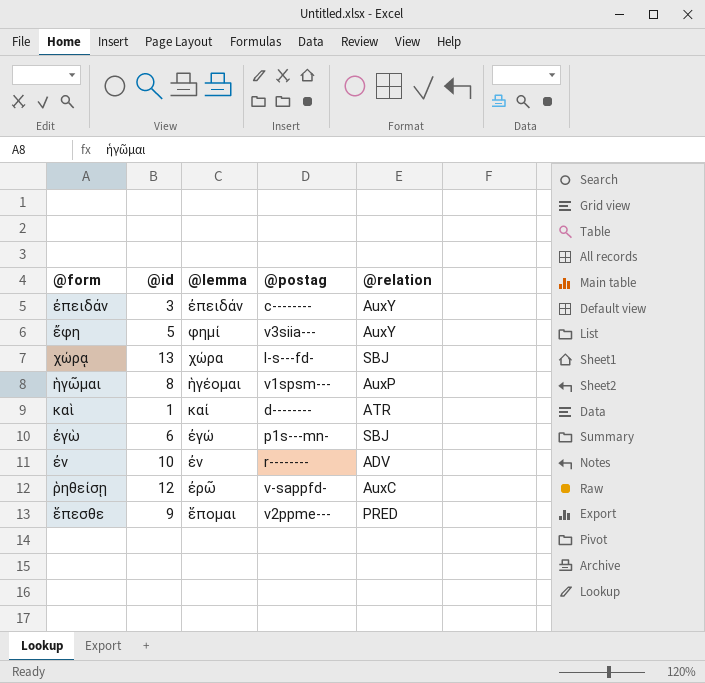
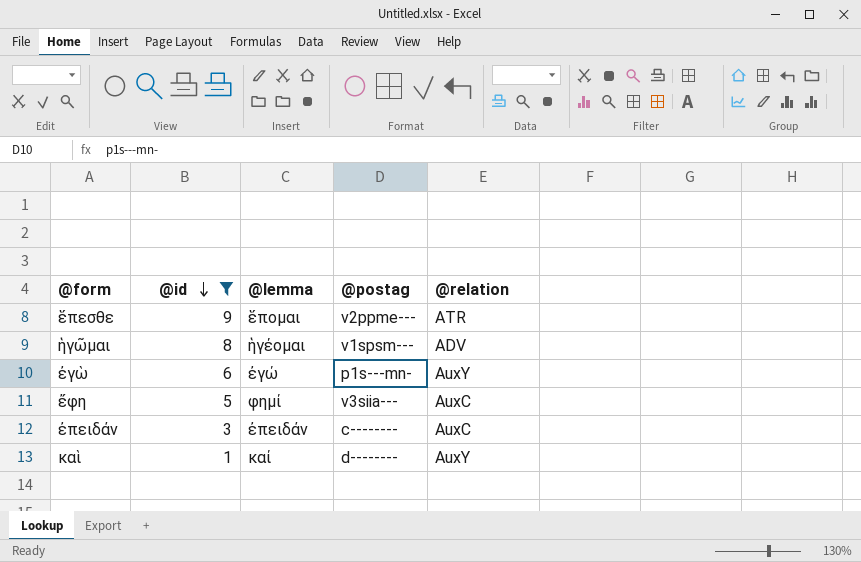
filter: none -> @id <= 9
row order: none -> @id descending
ἕπεσθε | @relation: PRED -> ATR
ἡγῶμαι | @relation: AuxP -> ADV
ἐγὼ | @relation: SBJ -> AuxY
ἔφη | @relation: AuxY -> AuxC
ἐπειδάν | @relation: AuxY -> AuxC
καὶ | @relation: ATR -> AuxY

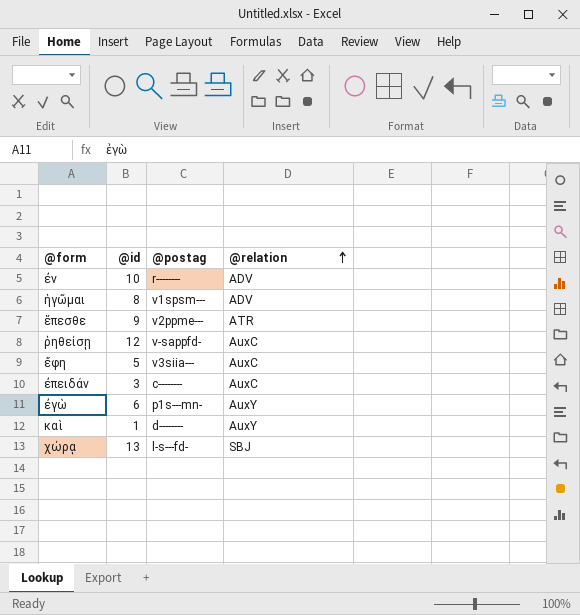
filter: @id <= 9 -> none
row order: @id descending -> @relation ascending
column @lemma | position: 3 -> none

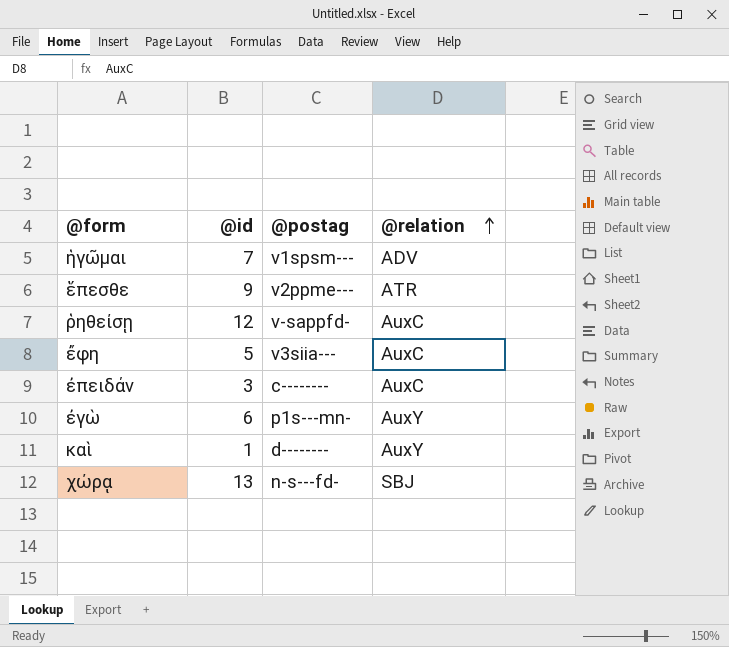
row ἐν: 10 | r-------- | ADV -> none
ἡγῶμαι | @id: 8 -> 7
χώρᾳ | @postag: l-s---fd- -> n-s---fd-

